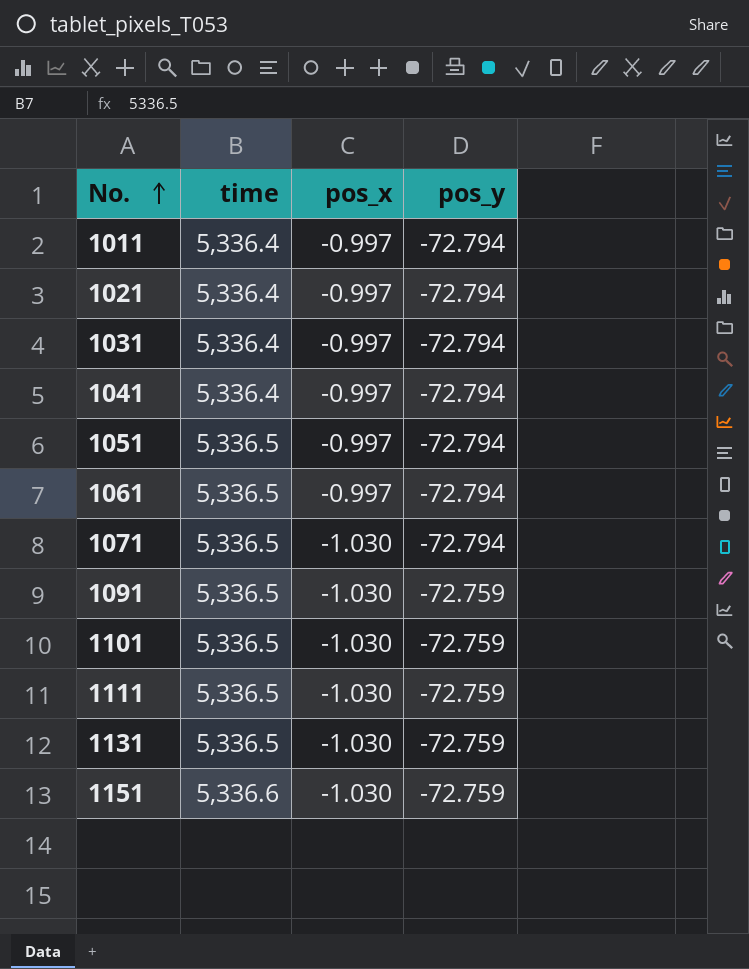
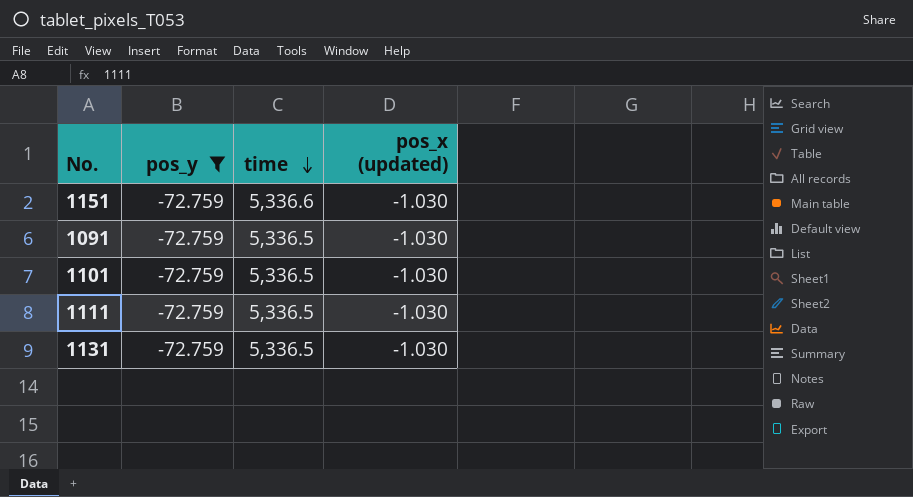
filter: none -> pos_y = -72.759
row order: No. ascending -> time descending
column pos_y | position: 4 -> 2
column name: pos_x -> pos_x (updated)

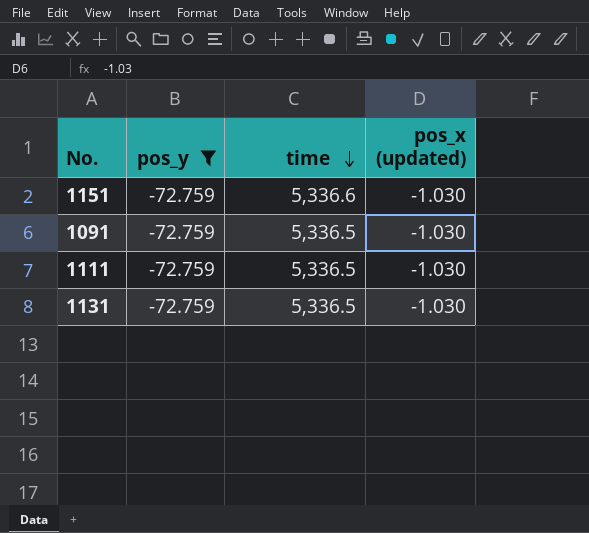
row 1101: -72.759 | 5,336.5 | -1.030 -> none

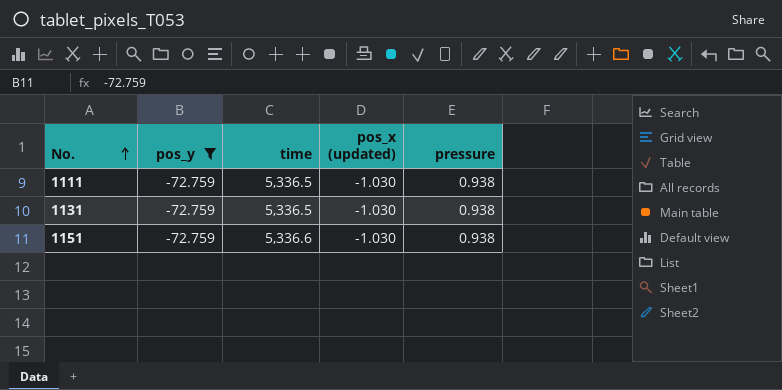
row order: time descending -> No. ascending
column pressure | position: none -> 5
row 1091: -72.759 | 5,336.5 | -1.030 -> none

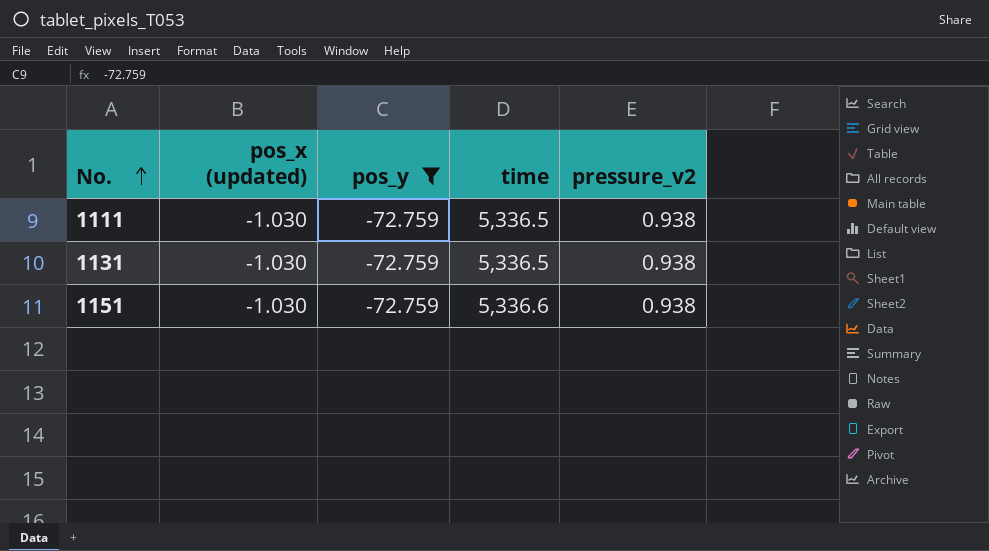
column pos_x (updated) | position: 4 -> 2
column name: pressure -> pressure_v2

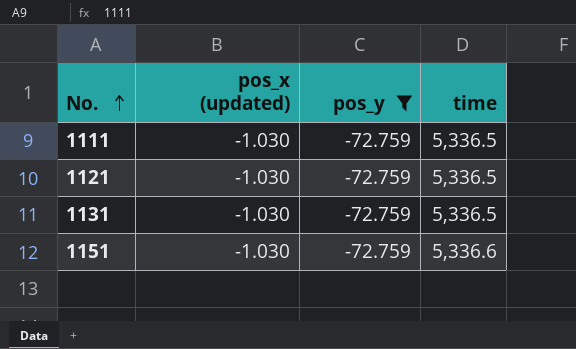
column pressure_v2 | position: 5 -> none
row 1121: none -> -1.030 | -72.759 | 5,336.5

